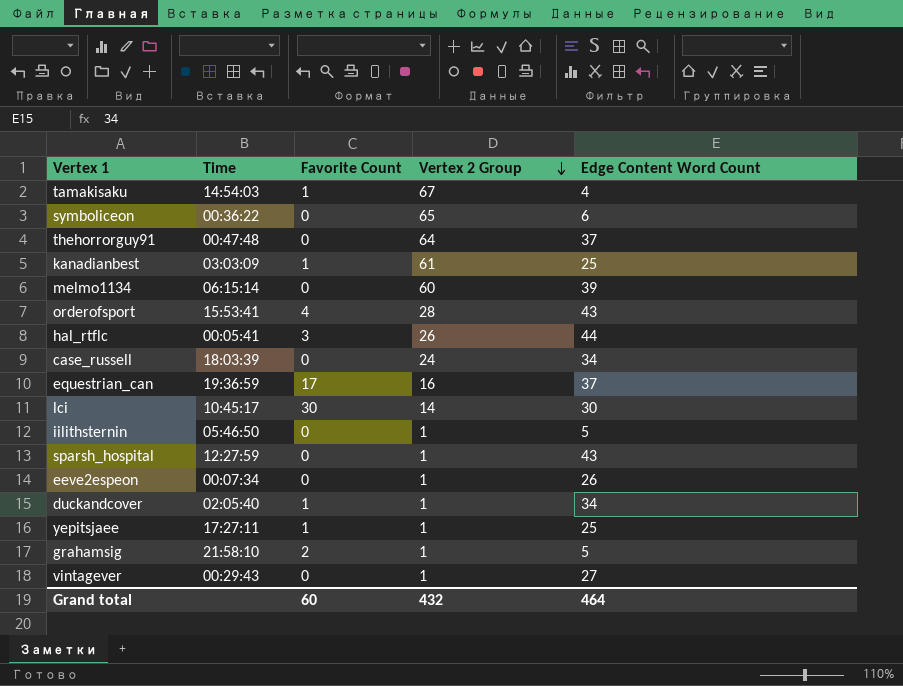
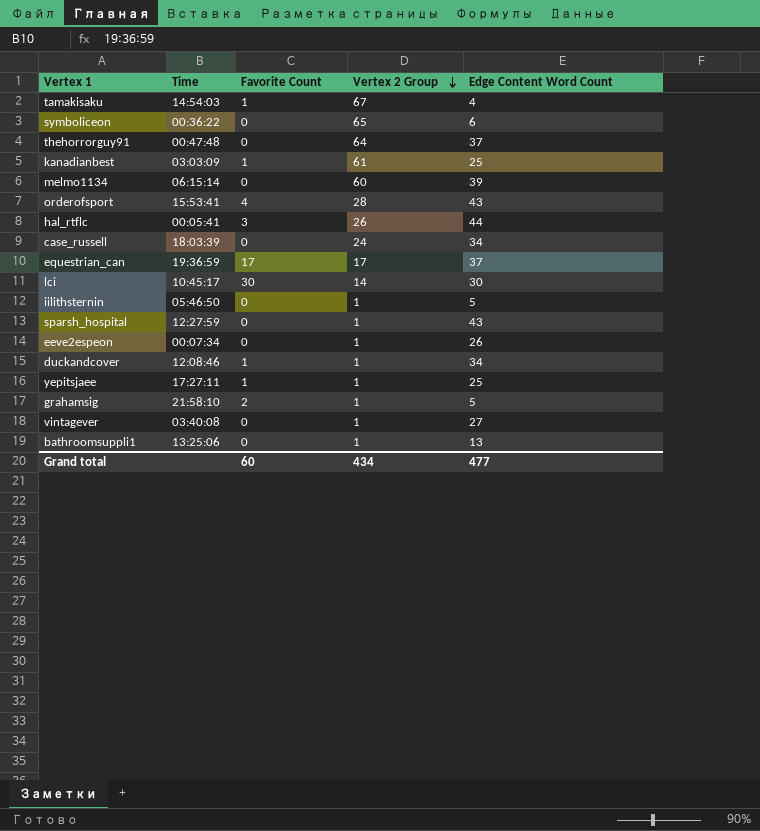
equestrian_can | Vertex 2 Group: 16 -> 17
duckandcover | Time: 02:05:40 -> 12:08:46
vintagever | Time: 00:29:43 -> 03:40:08
row bathroomsuppli1: none -> 13:25:06 | 0 | 1 | 13
Grand total | Vertex 2 Group: 432 -> 434
Grand total | Edge Content Word Count: 464 -> 477

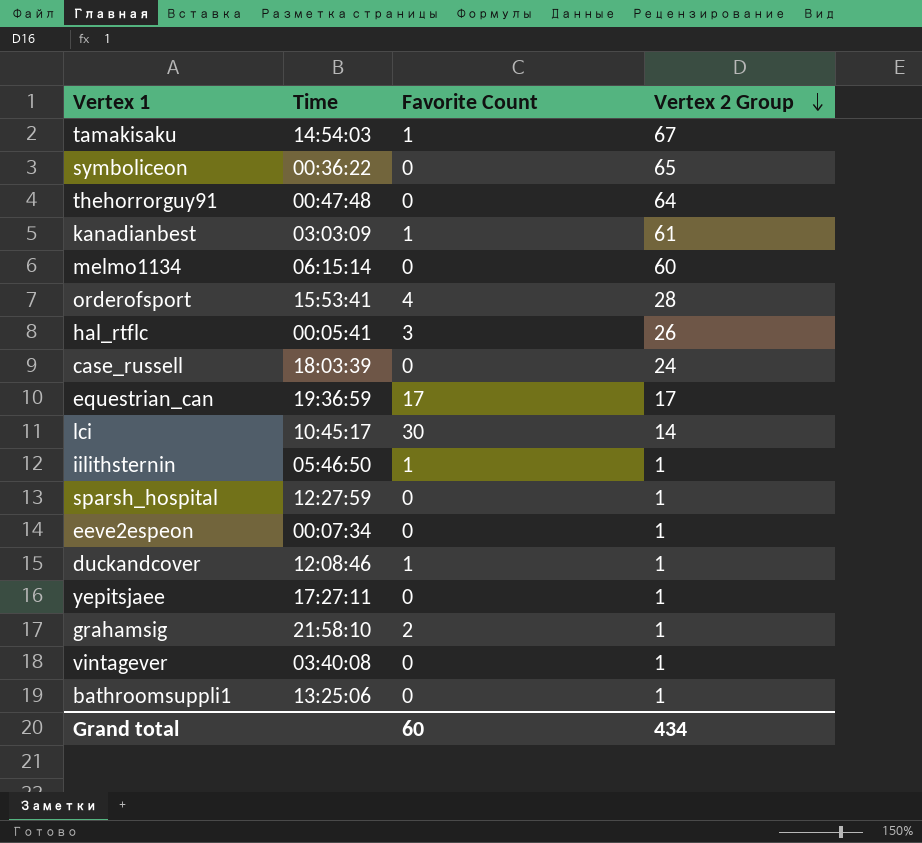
column Edge Content Word Count | position: 5 -> none
iilithsternin | Favorite Count: 0 -> 1
yepitsjaee | Favorite Count: 1 -> 0

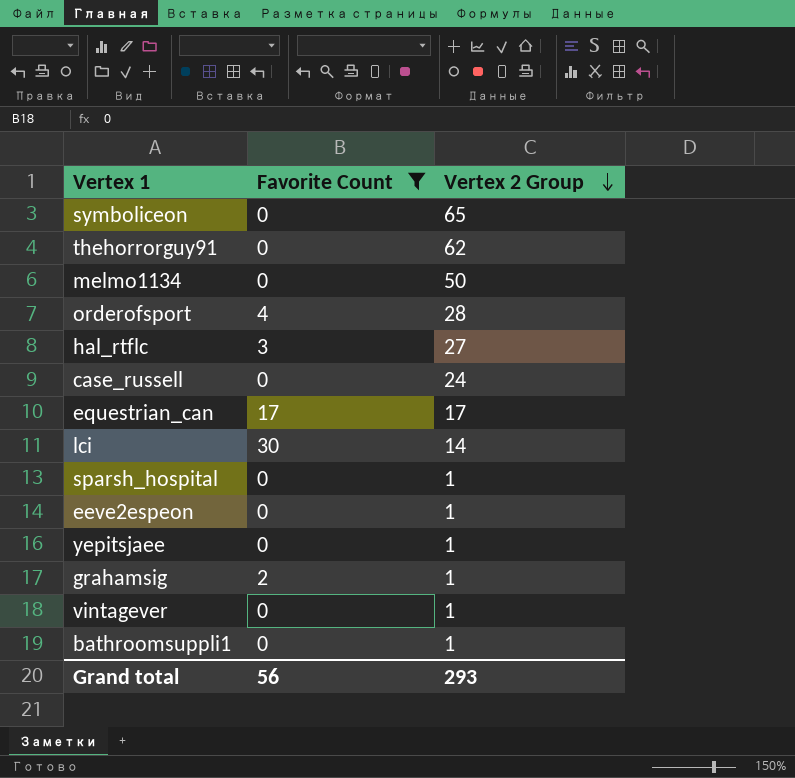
filter: none -> Favorite Count != 1
column Time | position: 2 -> none
thehorrorguy91 | Vertex 2 Group: 64 -> 62
melmo1134 | Vertex 2 Group: 60 -> 50
hal_rtflc | Vertex 2 Group: 26 -> 27
Grand total | Favorite Count: 60 -> 56
Grand total | Vertex 2 Group: 434 -> 293

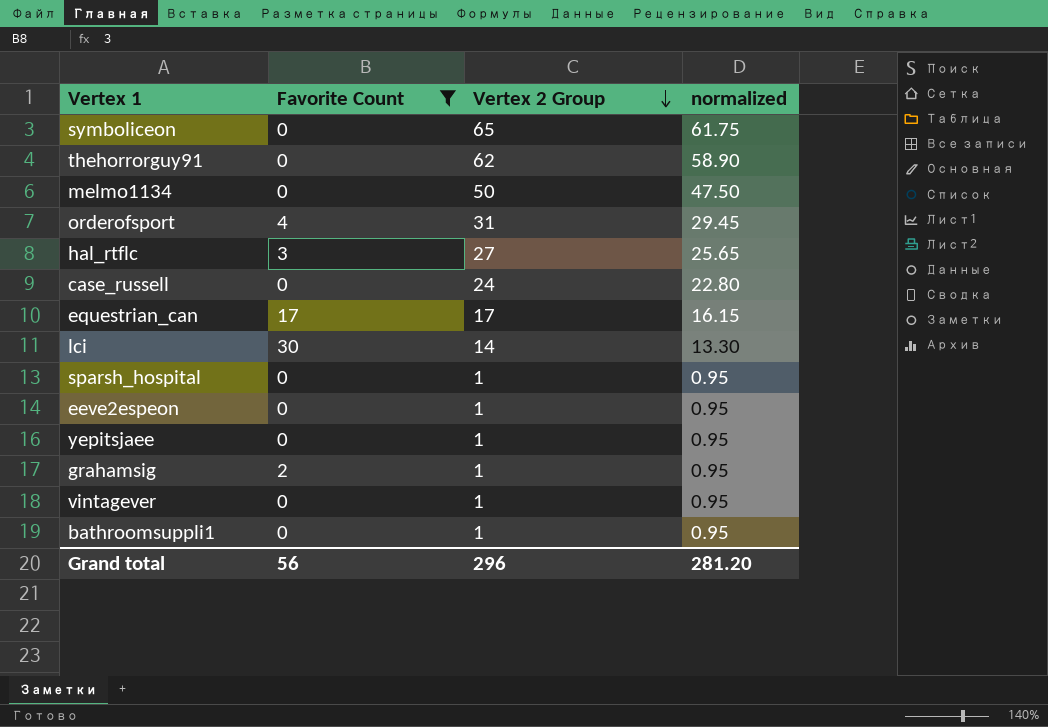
column normalized | formula: none -> [Vertex 2 Group] * 0.95
orderofsport | Vertex 2 Group: 28 -> 31
Grand total | Vertex 2 Group: 293 -> 296

